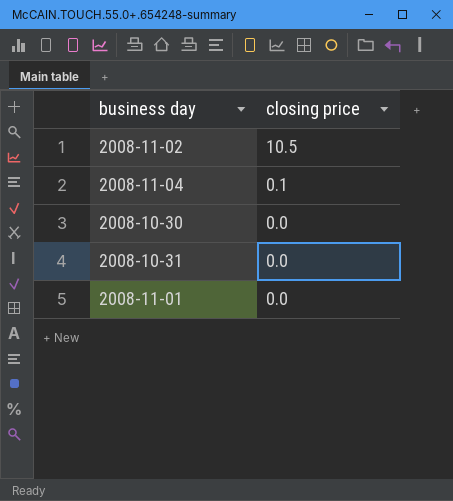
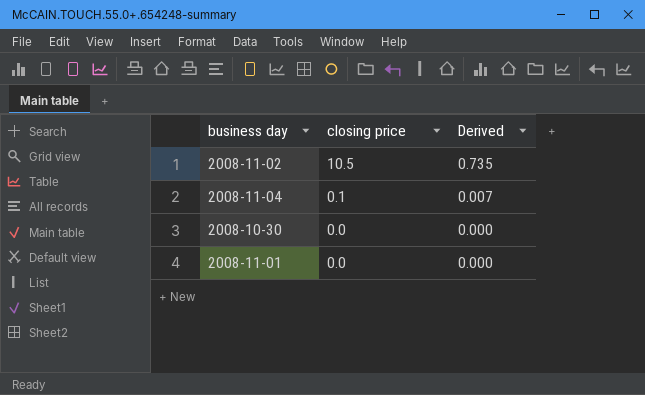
column Derived | formula: none -> [closing price] * 0.07
row 2008-10-31: 0.0 -> none

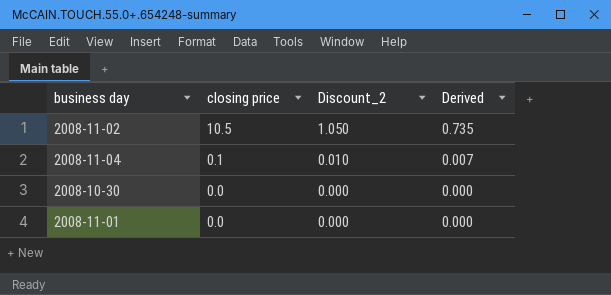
column Discount_2 | formula: none -> [closing price] * 0.1

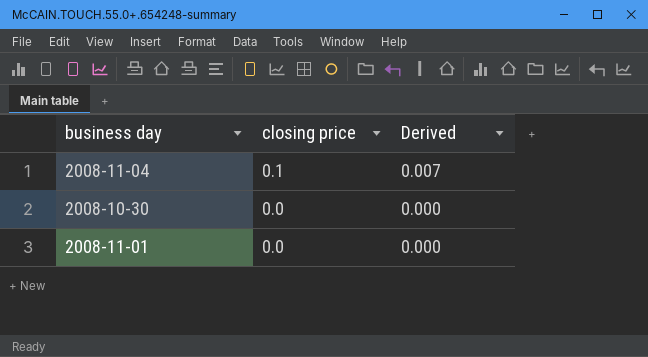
column Discount_2 | formula: [closing price] * 0.1 -> none
row 2008-11-02: 10.5 | 1.050 | 0.735 -> none

